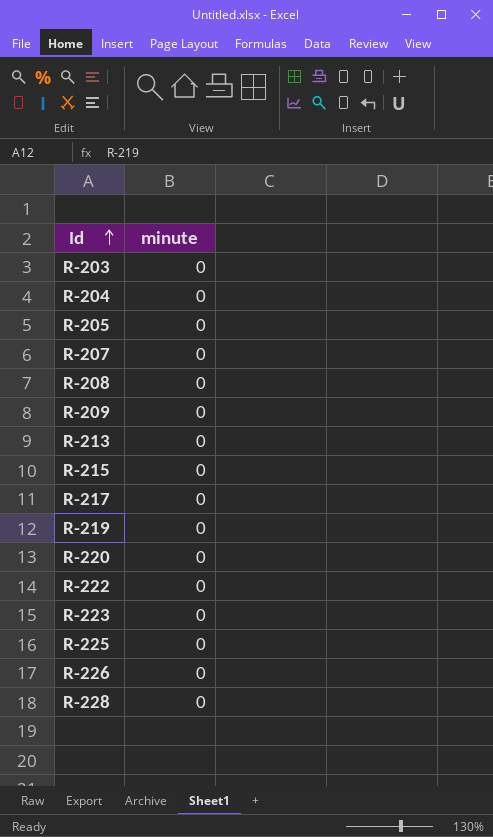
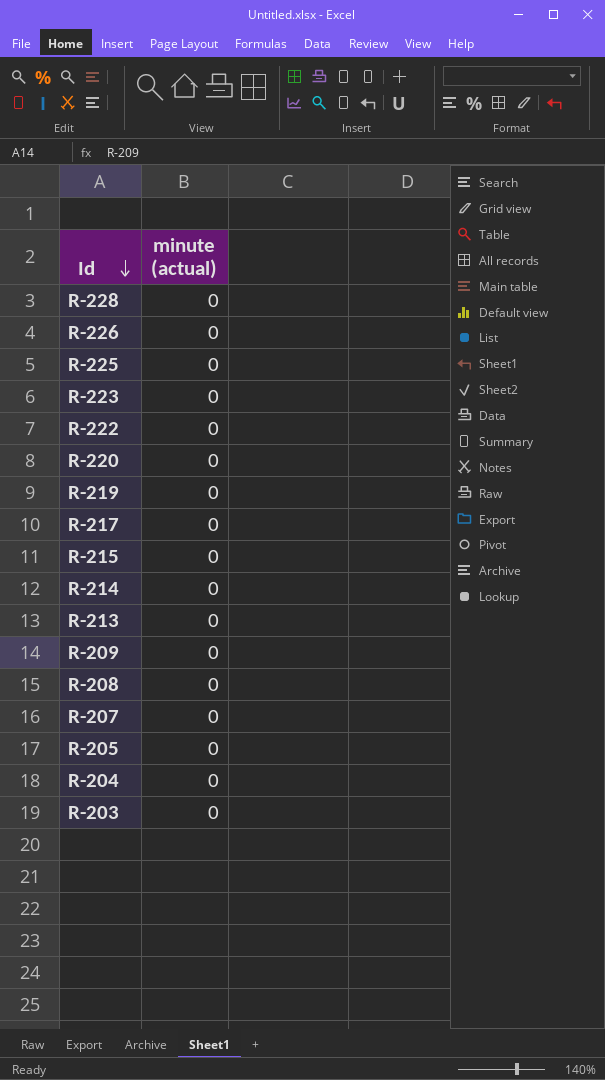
row order: Id ascending -> Id descending
column name: minute -> minute (actual)
row R-214: none -> 0

